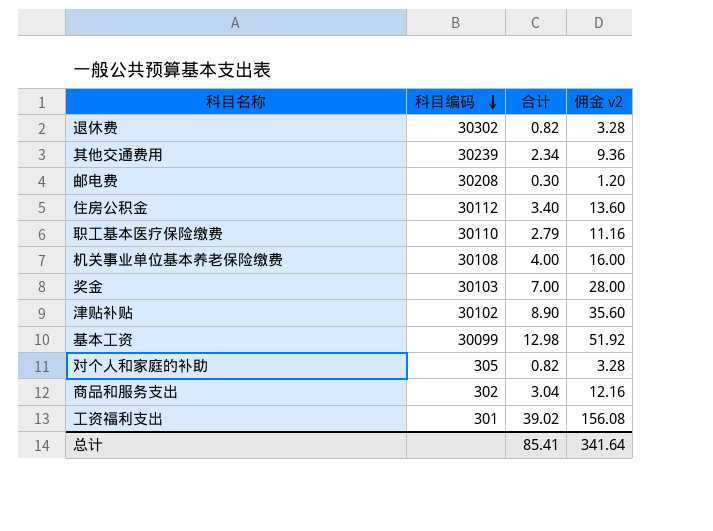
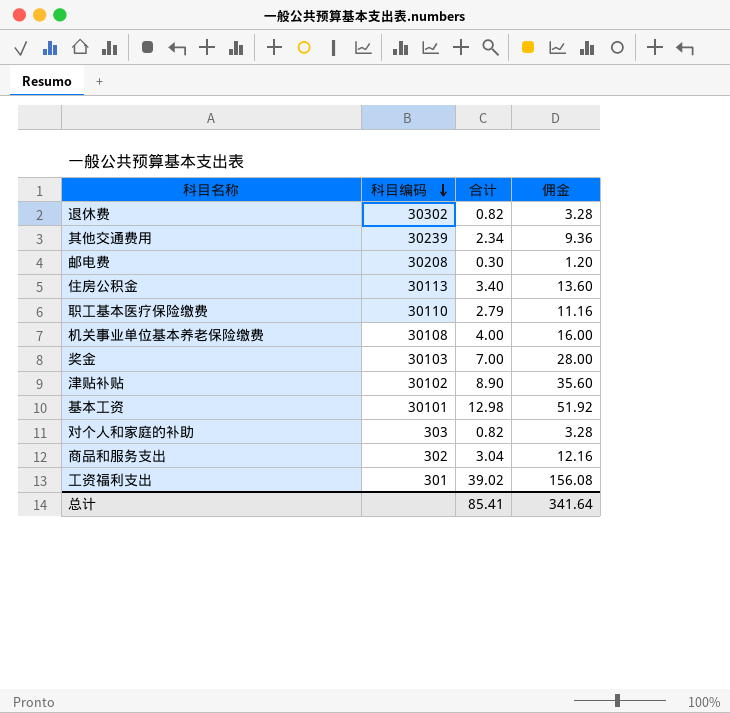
column name: 佣金 v2 -> 佣金
住房公积金 | 科目编码: 30112 -> 30113
基本工资 | 科目编码: 30099 -> 30101
对个人和家庭的补助 | 科目编码: 305 -> 303

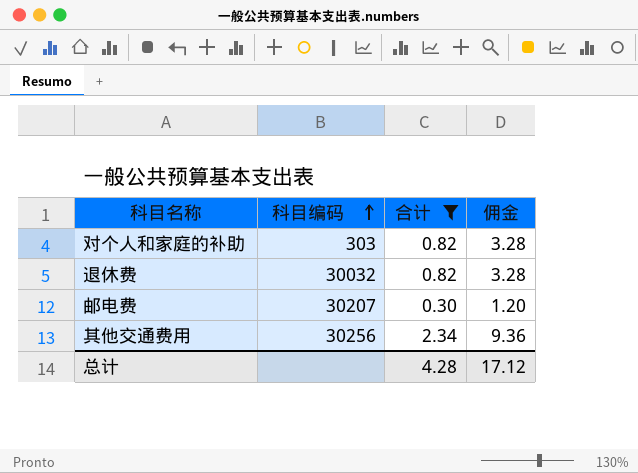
filter: none -> 合计 <= 2.34
row order: 科目编码 descending -> 科目编码 ascending
退休费 | 科目编码: 30302 -> 30032
邮电费 | 科目编码: 30208 -> 30207
其他交通费用 | 科目编码: 30239 -> 30256
总计 | 合计: 85.41 -> 4.28
总计 | 佣金: 341.64 -> 17.12

